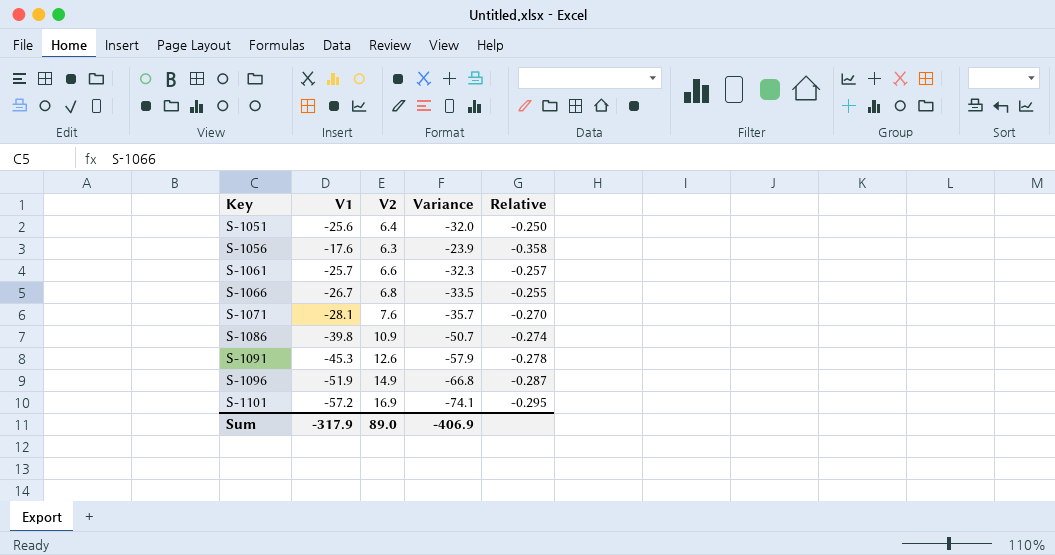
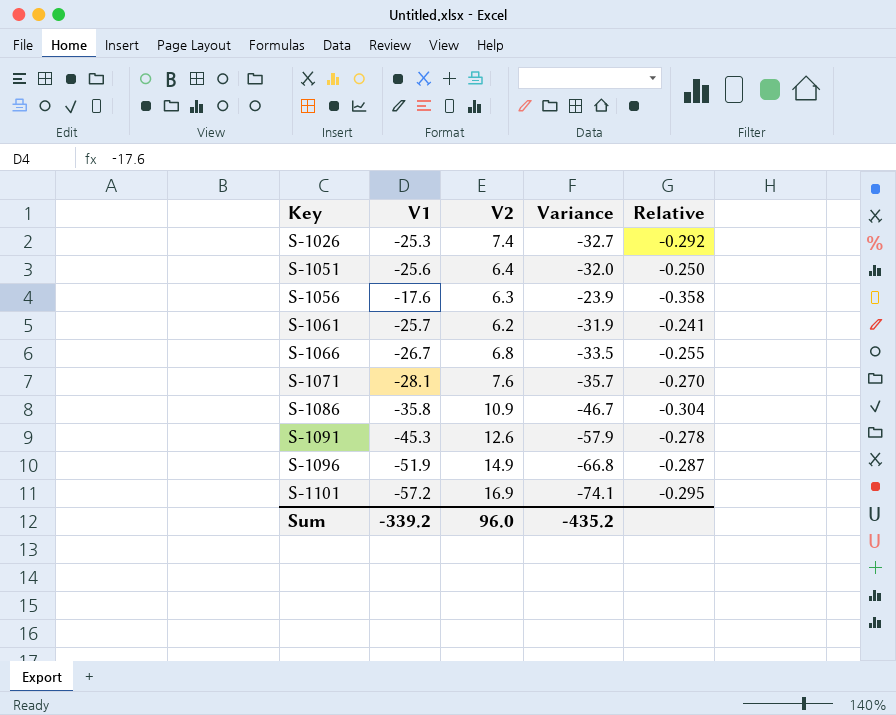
row S-1026: none -> -25.3 | 7.4 | -32.7 | -0.292
S-1061 | V2: 6.6 -> 6.2
S-1061 | Variance: -32.3 -> -31.9
S-1061 | Relative: -0.257 -> -0.241
S-1086 | V1: -39.8 -> -35.8
S-1086 | Variance: -50.7 -> -46.7
S-1086 | Relative: -0.274 -> -0.304
Sum | V1: -317.9 -> -339.2
Sum | V2: 89.0 -> 96.0
Sum | Variance: -406.9 -> -435.2

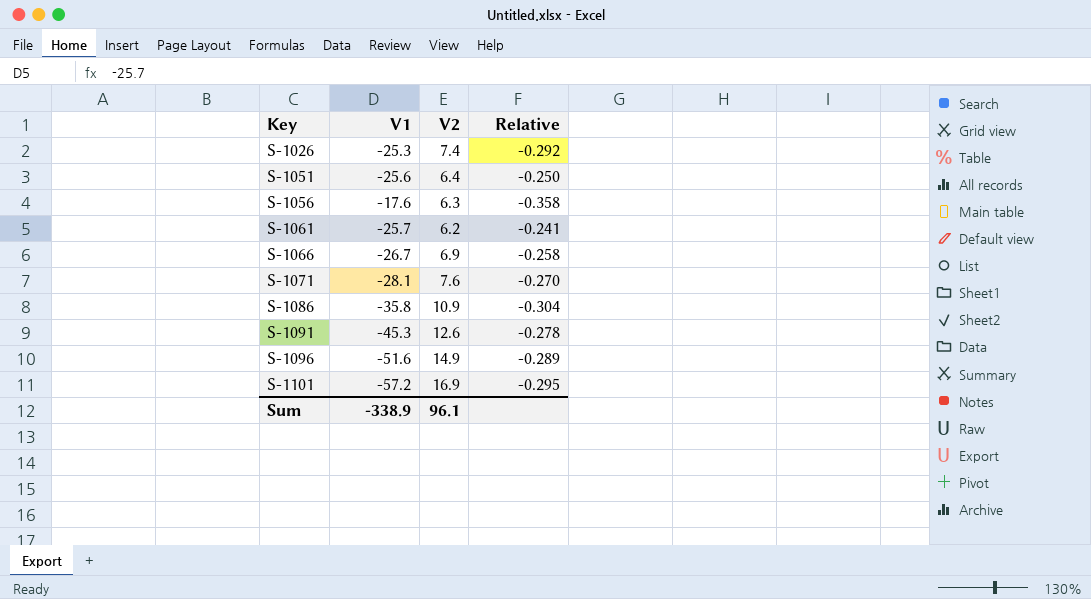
column Variance | formula: [V1] - [V2] -> none
S-1066 | V2: 6.8 -> 6.9
S-1066 | Relative: -0.255 -> -0.258
S-1096 | V1: -51.9 -> -51.6
S-1096 | Relative: -0.287 -> -0.289
Sum | V1: -339.2 -> -338.9
Sum | V2: 96.0 -> 96.1

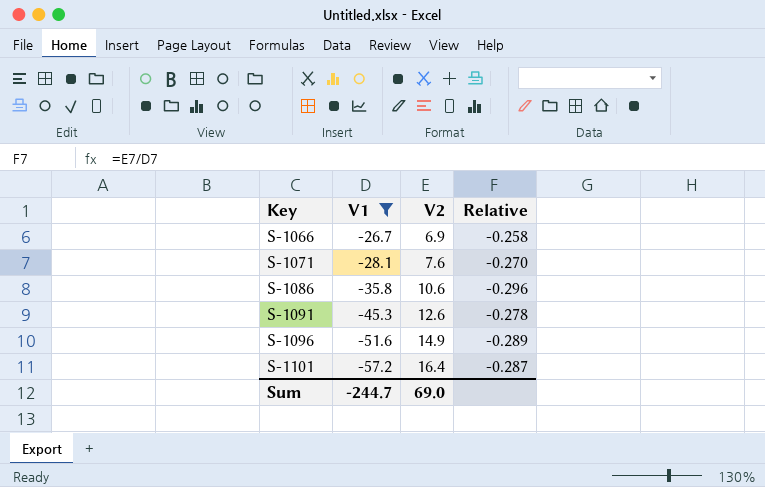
filter: none -> V1 <= -26.7
S-1086 | V2: 10.9 -> 10.6
S-1086 | Relative: -0.304 -> -0.296
S-1101 | V2: 16.9 -> 16.4
S-1101 | Relative: -0.295 -> -0.287
Sum | V1: -338.9 -> -244.7
Sum | V2: 96.1 -> 69.0

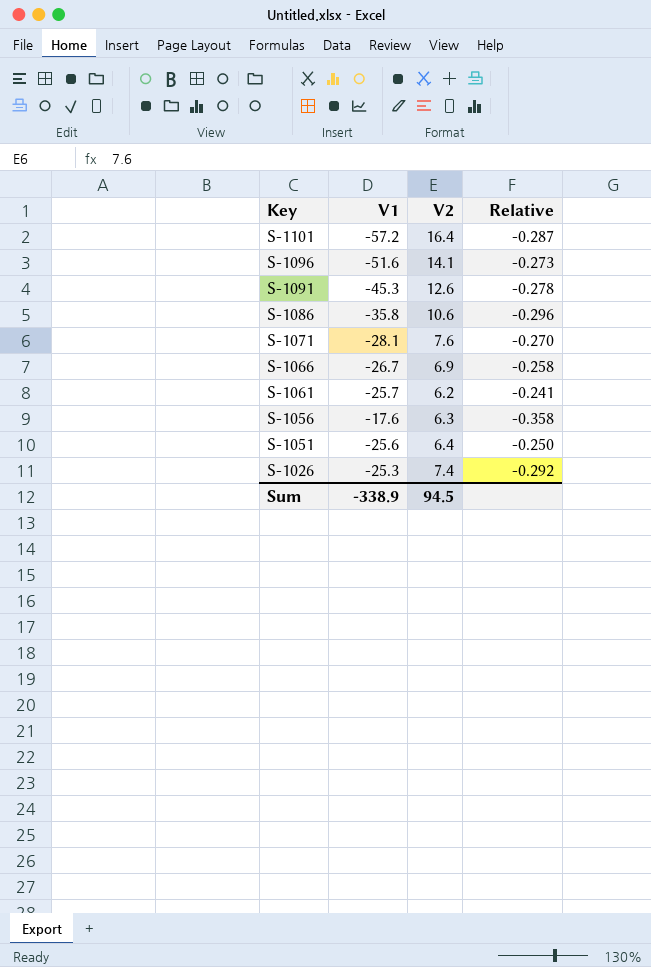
filter: V1 <= -26.7 -> none
row order: Key ascending -> Key descending
S-1096 | V2: 14.9 -> 14.1
S-1096 | Relative: -0.289 -> -0.273
Sum | V1: -244.7 -> -338.9
Sum | V2: 69.0 -> 94.5

